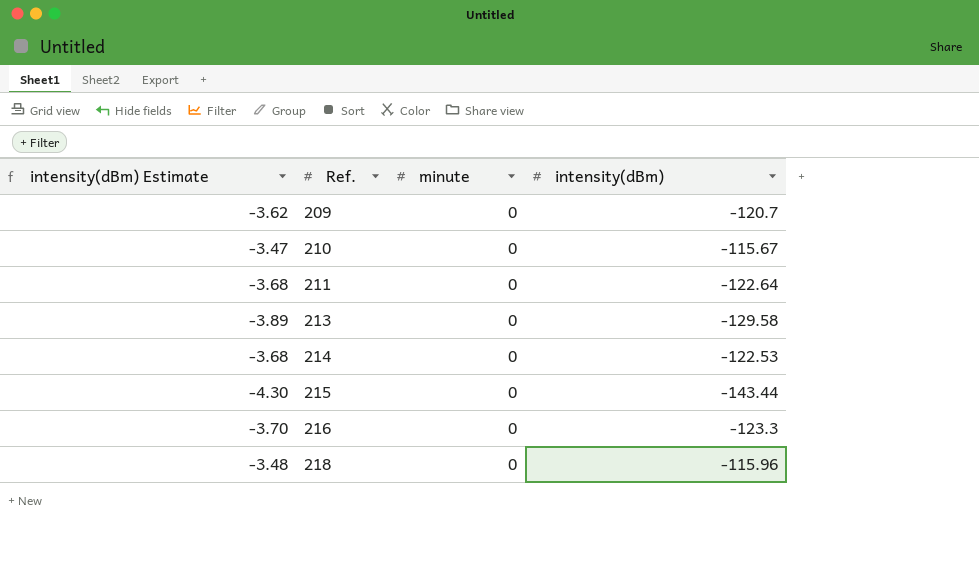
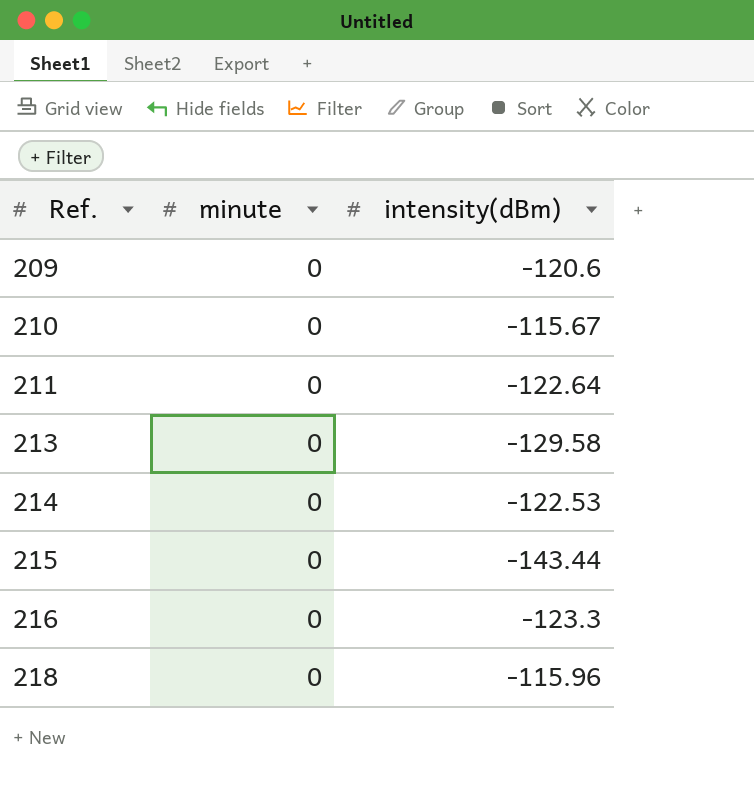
column intensity(dBm) Estimate | formula: [intensity(dBm)] * 0.03 -> none
209 | intensity(dBm): -120.7 -> -120.6

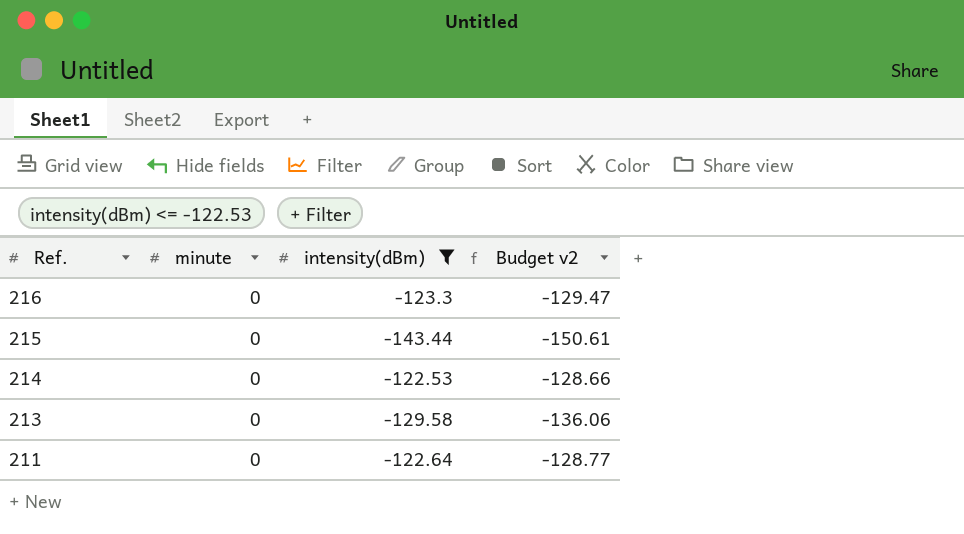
filter: none -> intensity(dBm) <= -122.53
row order: Ref. ascending -> Ref. descending
column Budget v2 | formula: none -> [intensity(dBm)] * 1.05

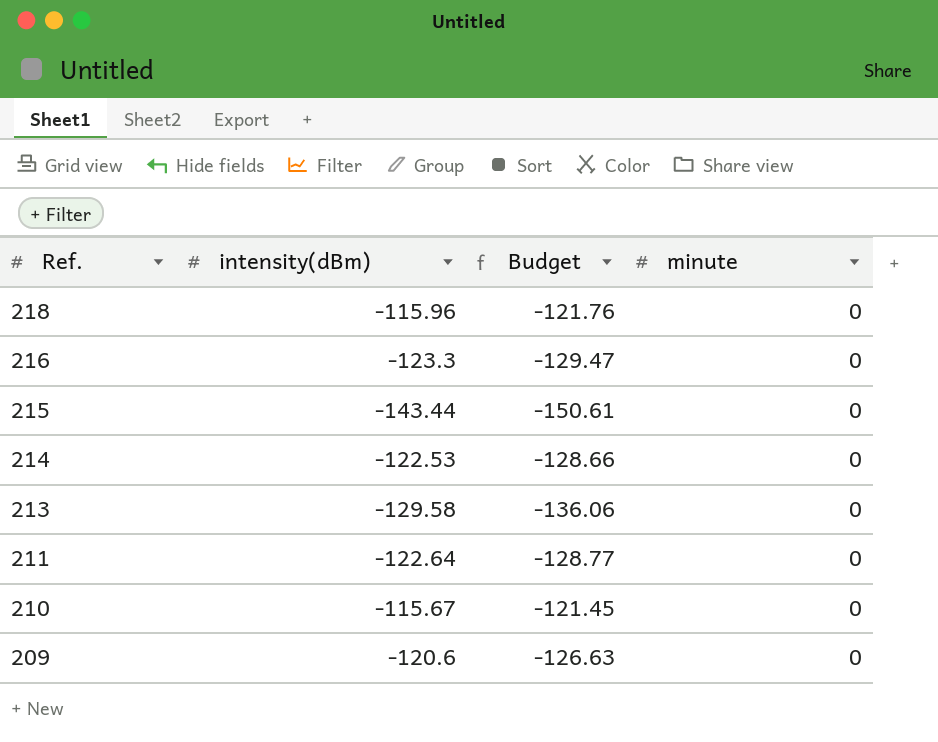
filter: intensity(dBm) <= -122.53 -> none
column name: Budget v2 -> Budget
column minute | position: 2 -> 4

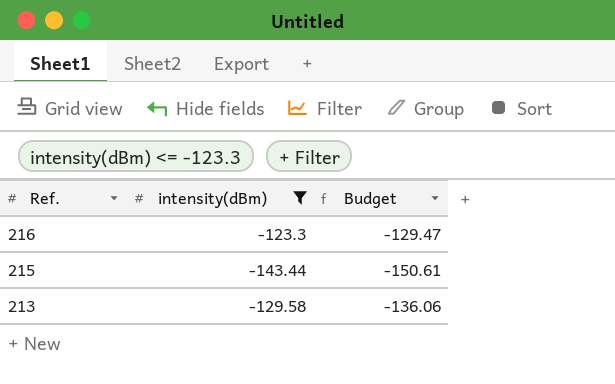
filter: none -> intensity(dBm) <= -123.3
column minute | position: 4 -> none

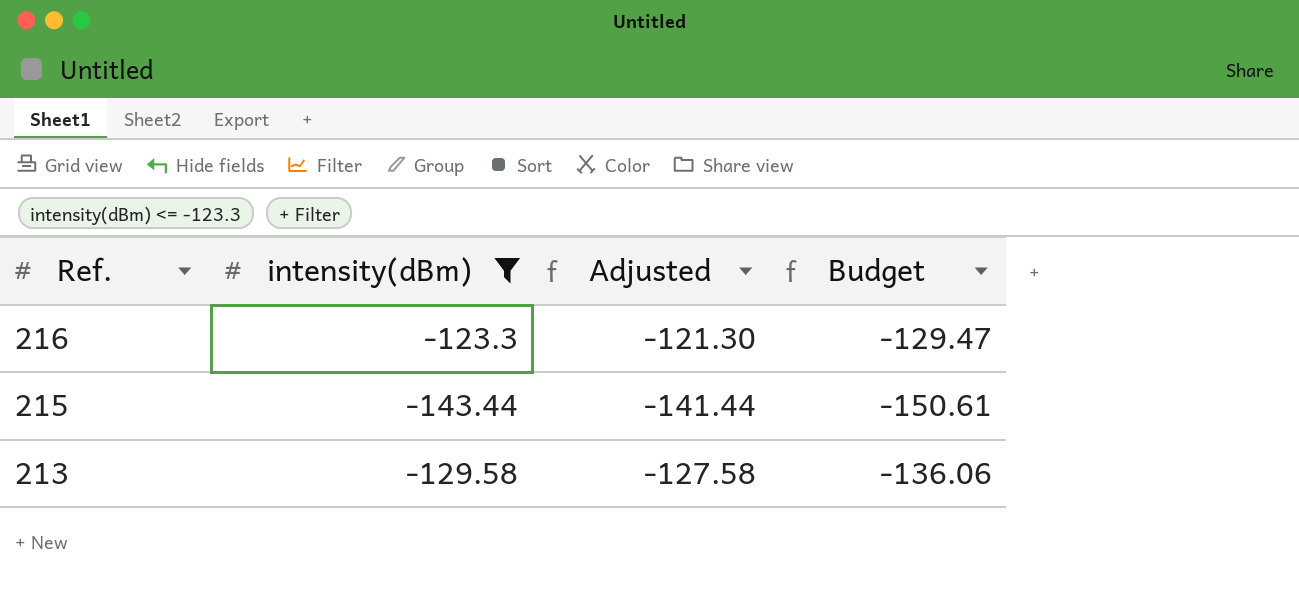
column Adjusted | formula: none -> [intensity(dBm)] + 2

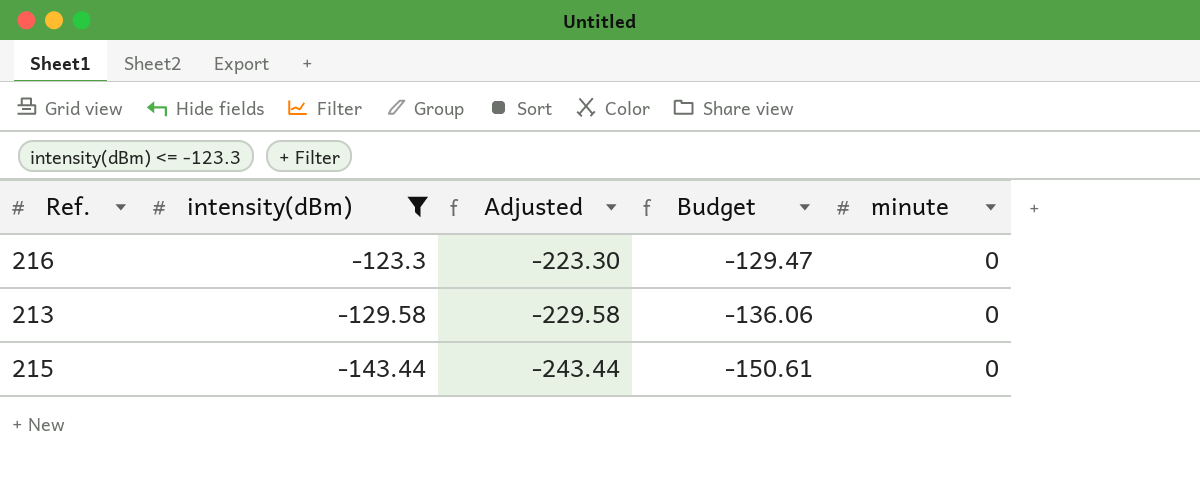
row order: Ref. descending -> intensity(dBm) descending
column Adjusted | formula: [intensity(dBm)] + 2 -> [intensity(dBm)] - 100
column minute | position: none -> 5

